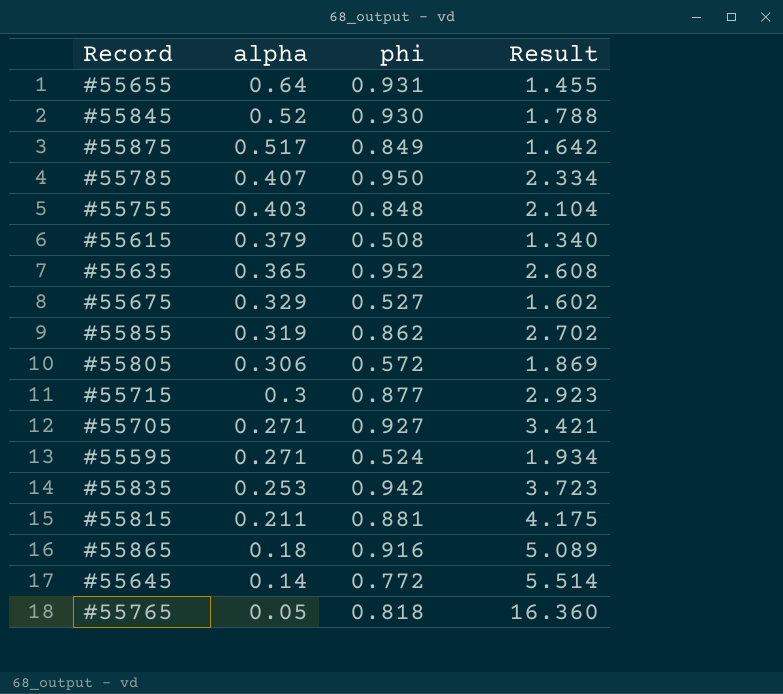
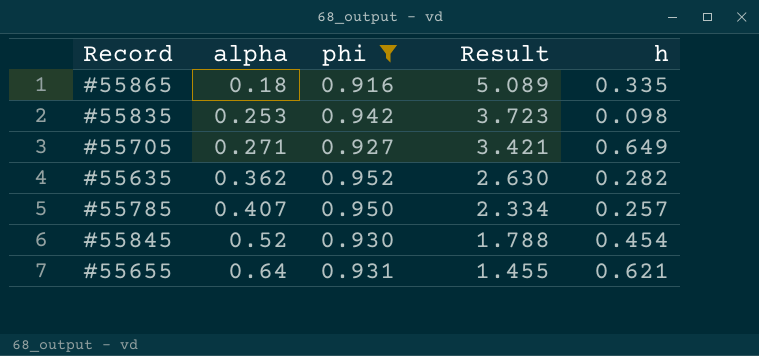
filter: none -> phi >= 0.916
row order: alpha descending -> alpha ascending
column h | position: none -> 5
#55635 | alpha: 0.365 -> 0.362
#55635 | Result: 2.608 -> 2.630

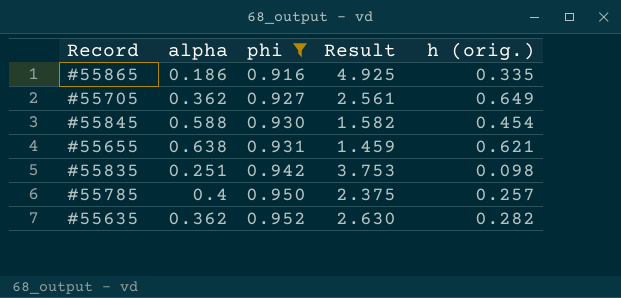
row order: alpha ascending -> phi ascending
column name: h -> h (orig.)
#55865 | alpha: 0.18 -> 0.186
#55865 | Result: 5.089 -> 4.925
#55705 | alpha: 0.271 -> 0.362
#55705 | Result: 3.421 -> 2.561
#55845 | alpha: 0.52 -> 0.588
#55845 | Result: 1.788 -> 1.582
#55655 | alpha: 0.64 -> 0.638
#55655 | Result: 1.455 -> 1.459
#55835 | alpha: 0.253 -> 0.251
#55835 | Result: 3.723 -> 3.753
#55785 | alpha: 0.407 -> 0.4
#55785 | Result: 2.334 -> 2.375

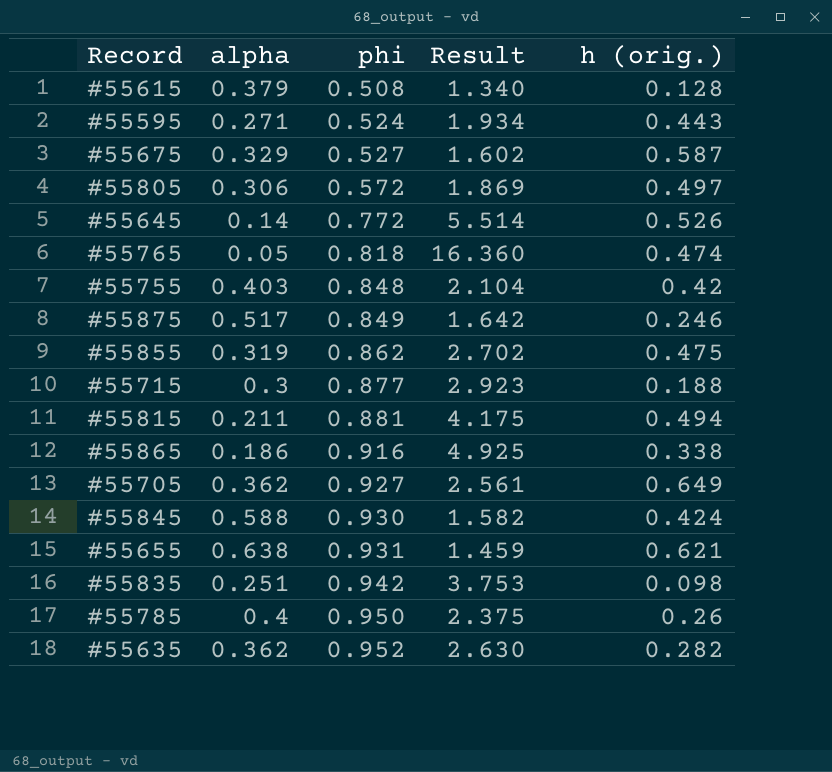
filter: phi >= 0.916 -> none
#55865 | h (orig.): 0.335 -> 0.338
#55845 | h (orig.): 0.454 -> 0.424
#55785 | h (orig.): 0.257 -> 0.26

